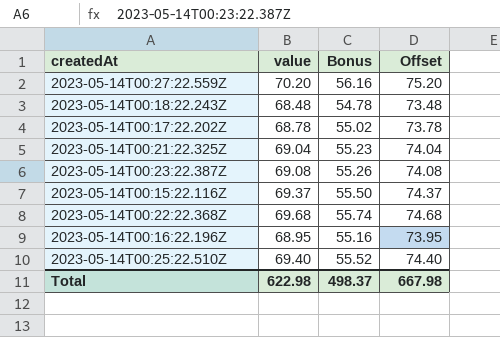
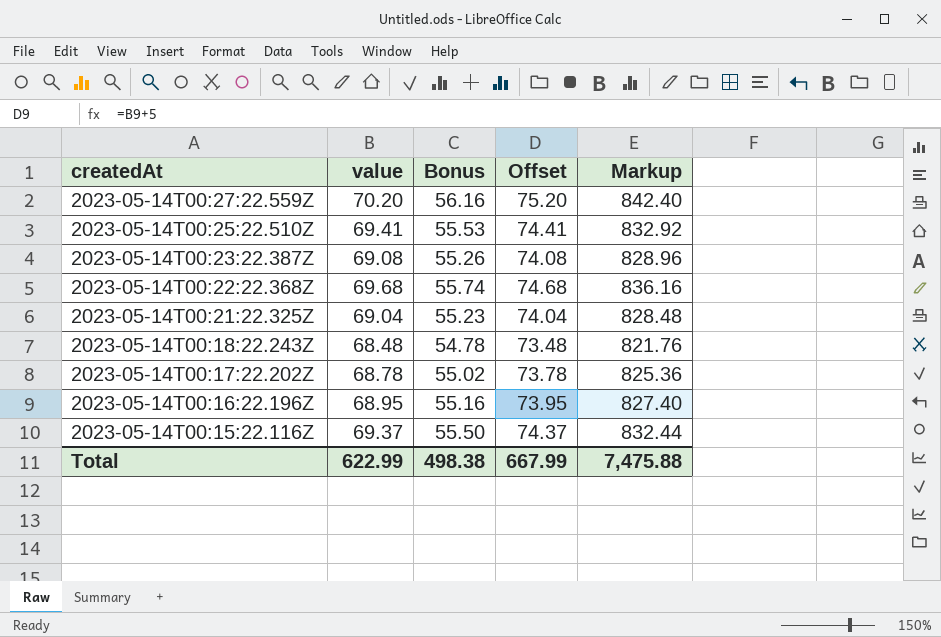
row order: none -> createdAt descending
column Markup | formula: none -> [value] * 12
2023-05-14T00:25:22.510Z | value: 69.40 -> 69.41
2023-05-14T00:25:22.510Z | Bonus: 55.52 -> 55.53
2023-05-14T00:25:22.510Z | Offset: 74.40 -> 74.41
Total | value: 622.98 -> 622.99
Total | Bonus: 498.37 -> 498.38
Total | Offset: 667.98 -> 667.99

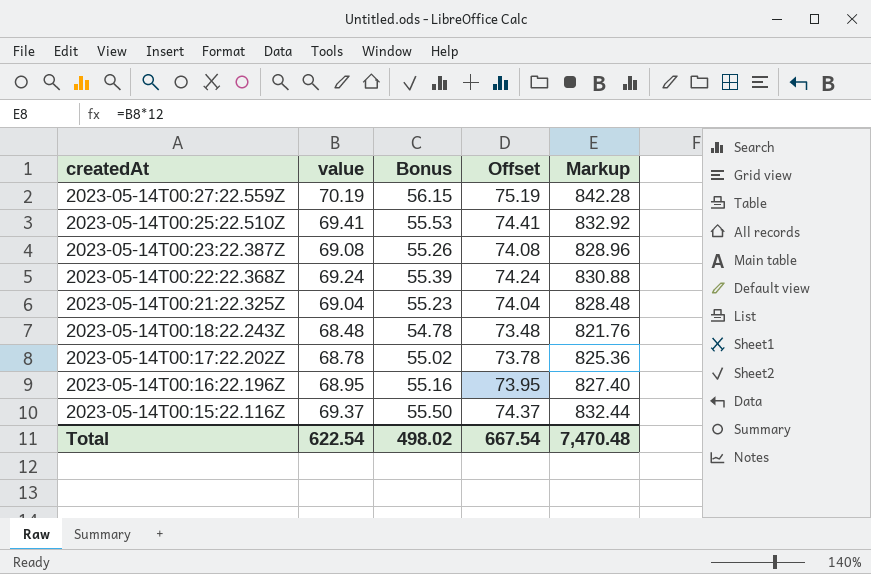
2023-05-14T00:27:22.559Z | value: 70.20 -> 70.19
2023-05-14T00:27:22.559Z | Bonus: 56.16 -> 56.15
2023-05-14T00:27:22.559Z | Offset: 75.20 -> 75.19
2023-05-14T00:27:22.559Z | Markup: 842.40 -> 842.28
2023-05-14T00:22:22.368Z | value: 69.68 -> 69.24
2023-05-14T00:22:22.368Z | Bonus: 55.74 -> 55.39
2023-05-14T00:22:22.368Z | Offset: 74.68 -> 74.24
2023-05-14T00:22:22.368Z | Markup: 836.16 -> 830.88
Total | value: 622.99 -> 622.54
Total | Bonus: 498.38 -> 498.02
Total | Offset: 667.99 -> 667.54
Total | Markup: 7,475.88 -> 7,470.48

